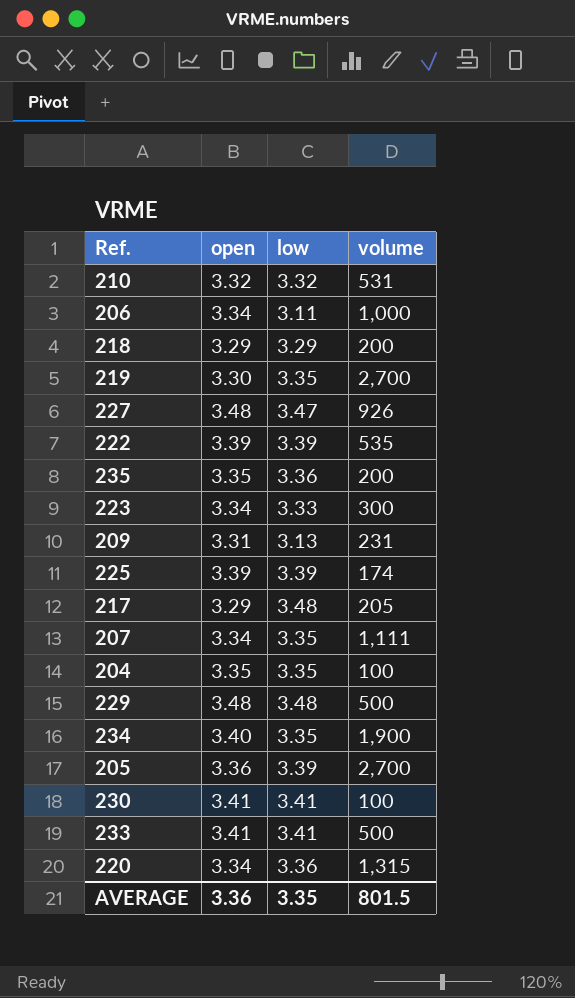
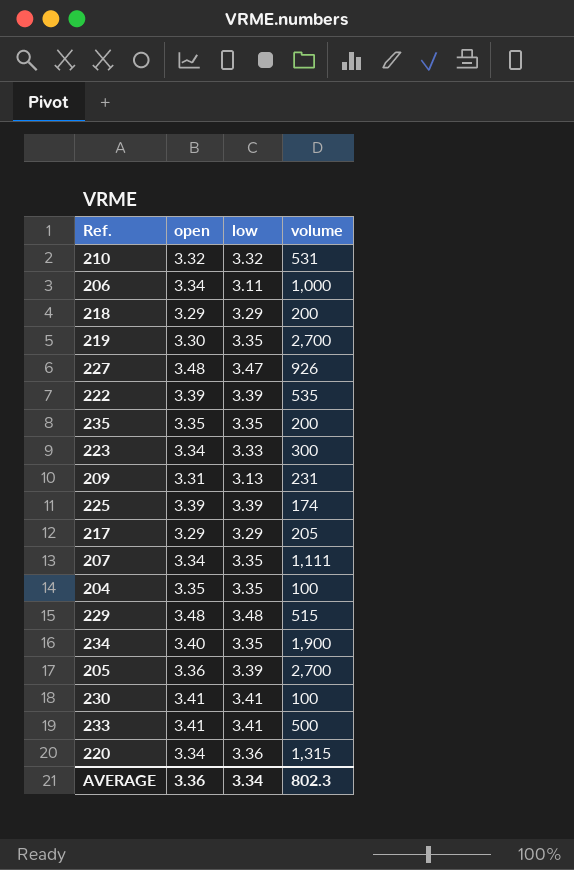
235 | low: 3.36 -> 3.35
217 | low: 3.48 -> 3.29
229 | volume: 500 -> 515
AVERAGE | low: 3.35 -> 3.34
AVERAGE | volume: 801.5 -> 802.3

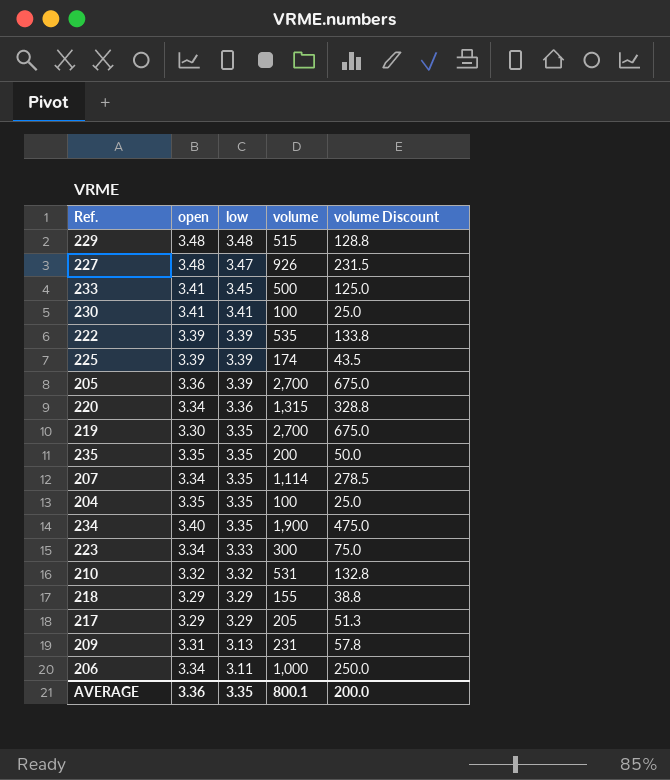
row order: none -> low descending
column volume Discount | formula: none -> [volume] * 0.25
233 | low: 3.41 -> 3.45
207 | volume: 1,111 -> 1,114
218 | volume: 200 -> 155
AVERAGE | low: 3.34 -> 3.35
AVERAGE | volume: 802.3 -> 800.1

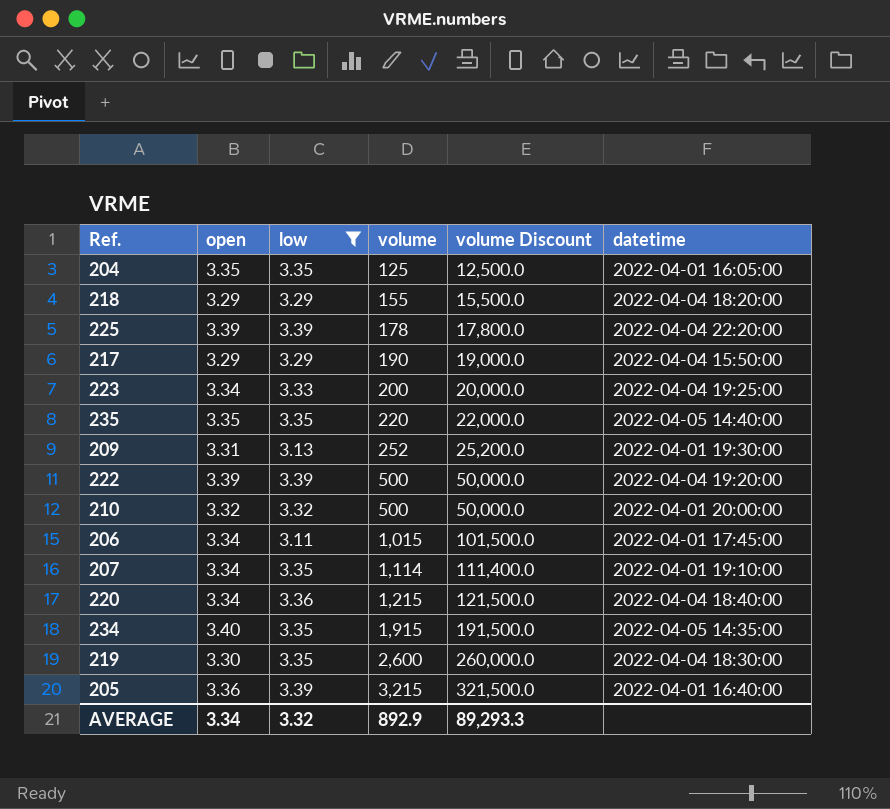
filter: none -> low <= 3.39
row order: low descending -> volume ascending
column volume Discount | formula: [volume] * 0.25 -> [volume] * 100
column datetime | position: none -> 6
204 | volume: 100 -> 125
225 | volume: 174 -> 178
217 | volume: 205 -> 190
223 | volume: 300 -> 200
235 | volume: 200 -> 220
209 | volume: 231 -> 252
222 | volume: 535 -> 500
210 | volume: 531 -> 500
206 | volume: 1,000 -> 1,015
220 | volume: 1,315 -> 1,215
234 | volume: 1,900 -> 1,915
219 | volume: 2,700 -> 2,600
205 | volume: 2,700 -> 3,215
AVERAGE | open: 3.36 -> 3.34
AVERAGE | low: 3.35 -> 3.32
AVERAGE | volume: 800.1 -> 892.9
AVERAGE | volume Discount: 200.0 -> 89,293.3

